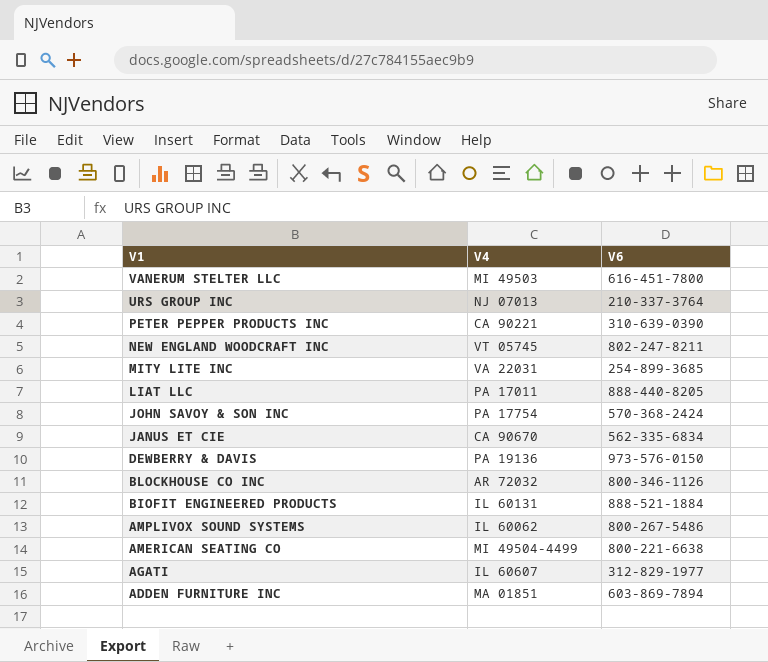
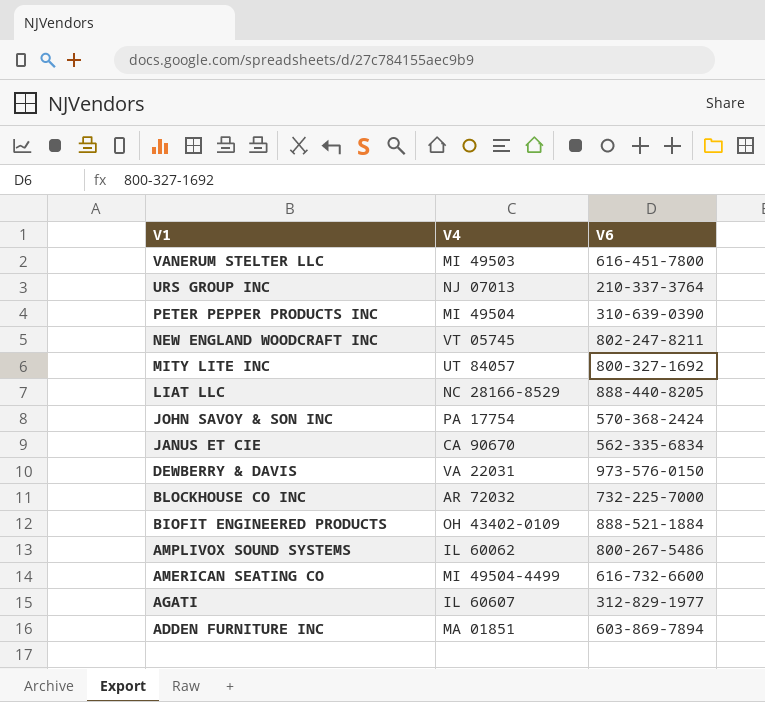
PETER PEPPER PRODUCTS INC | V4: CA 90221 -> MI 49504
MITY LITE INC | V4: VA 22031 -> UT 84057
MITY LITE INC | V6: 254-899-3685 -> 800-327-1692
LIAT LLC | V4: PA 17011 -> NC 28166-8529
DEWBERRY & DAVIS | V4: PA 19136 -> VA 22031
BLOCKHOUSE CO INC | V6: 800-346-1126 -> 732-225-7000
BIOFIT ENGINEERED PRODUCTS | V4: IL 60131 -> OH 43402-0109
AMERICAN SEATING CO | V6: 800-221-6638 -> 616-732-6600

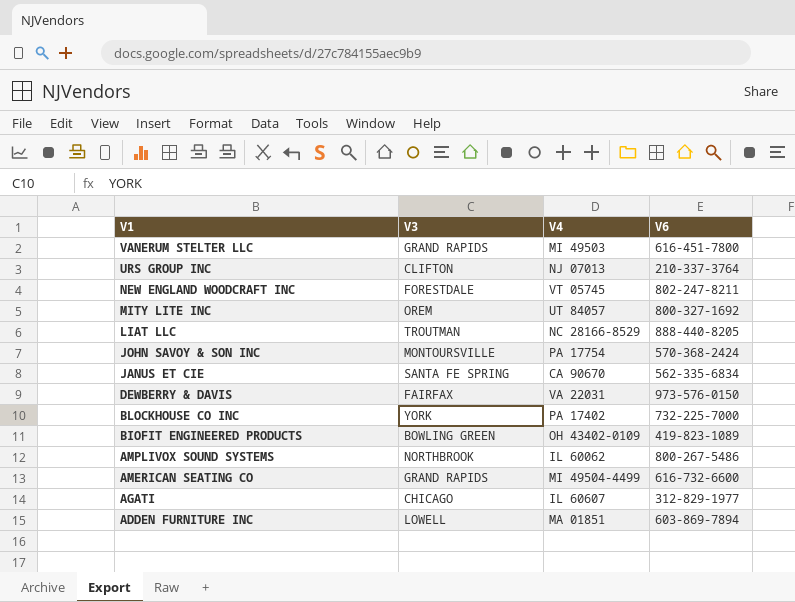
column V3 | position: none -> 2
row PETER PEPPER PRODUCTS INC: MI 49504 | 310-639-0390 -> none
BLOCKHOUSE CO INC | V4: AR 72032 -> PA 17402
BIOFIT ENGINEERED PRODUCTS | V6: 888-521-1884 -> 419-823-1089

